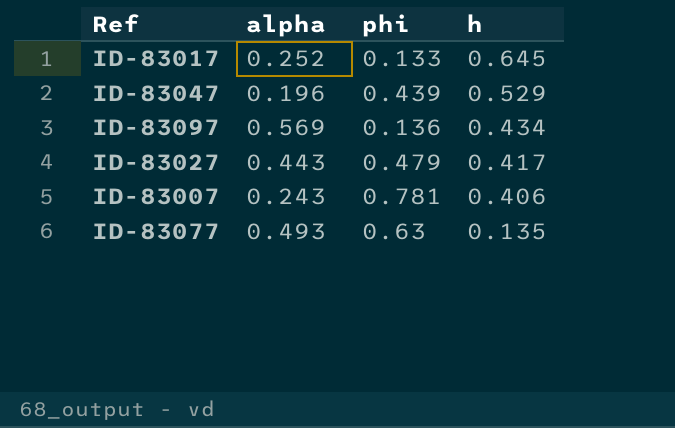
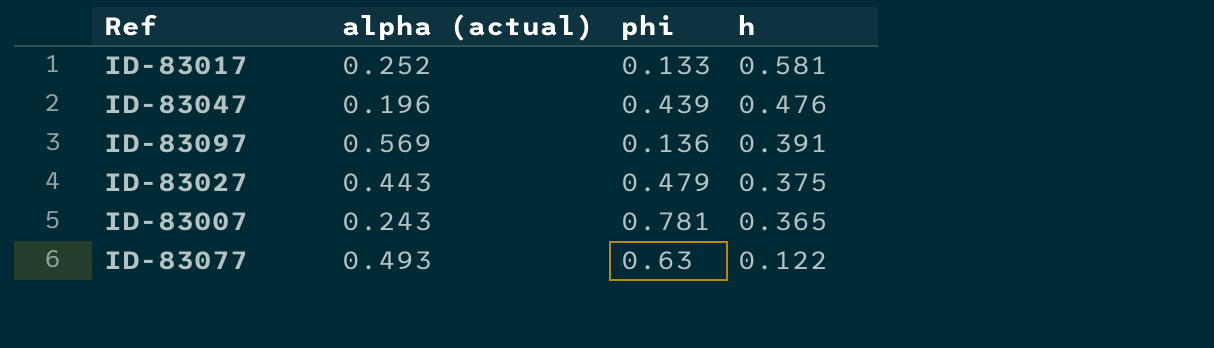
column name: alpha -> alpha (actual)
ID-83017 | h: 0.645 -> 0.581
ID-83047 | h: 0.529 -> 0.476
ID-83097 | h: 0.434 -> 0.391
ID-83027 | h: 0.417 -> 0.375
ID-83007 | h: 0.406 -> 0.365
ID-83077 | h: 0.135 -> 0.122

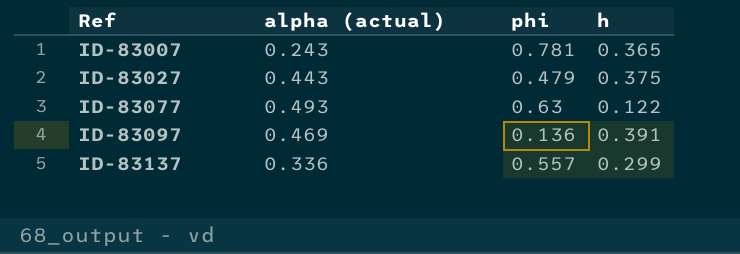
row order: h descending -> Ref ascending
row ID-83017: 0.252 | 0.133 | 0.581 -> none
row ID-83047: 0.196 | 0.439 | 0.476 -> none
ID-83097 | alpha (actual): 0.569 -> 0.469
row ID-83137: none -> 0.336 | 0.557 | 0.299

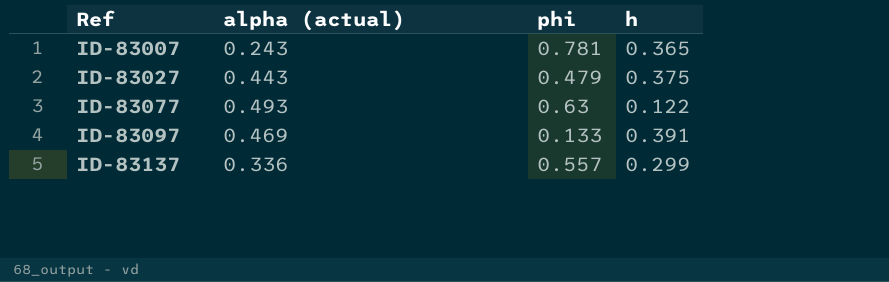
ID-83097 | phi: 0.136 -> 0.133

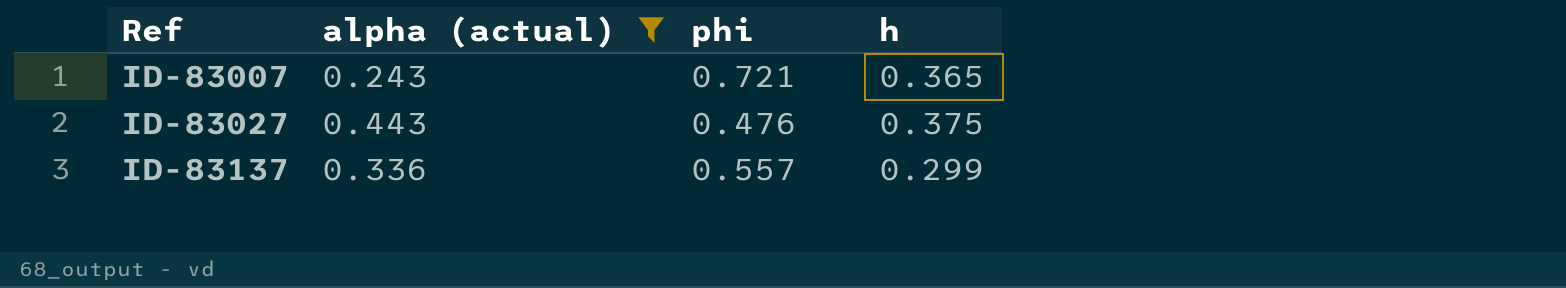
filter: none -> alpha (actual) <= 0.443
ID-83007 | phi: 0.781 -> 0.721
ID-83027 | phi: 0.479 -> 0.476

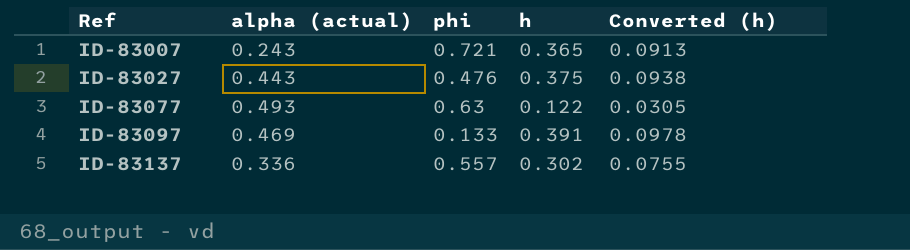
filter: alpha (actual) <= 0.443 -> none
column Converted (h) | formula: none -> [h] * 0.25
ID-83137 | h: 0.299 -> 0.302

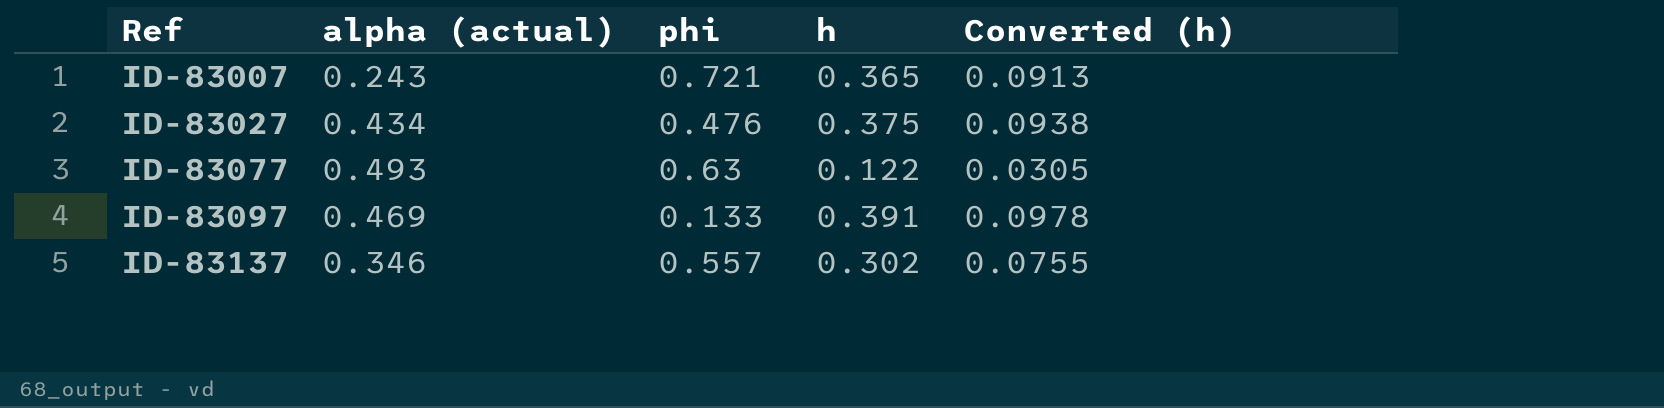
ID-83027 | alpha (actual): 0.443 -> 0.434
ID-83137 | alpha (actual): 0.336 -> 0.346

